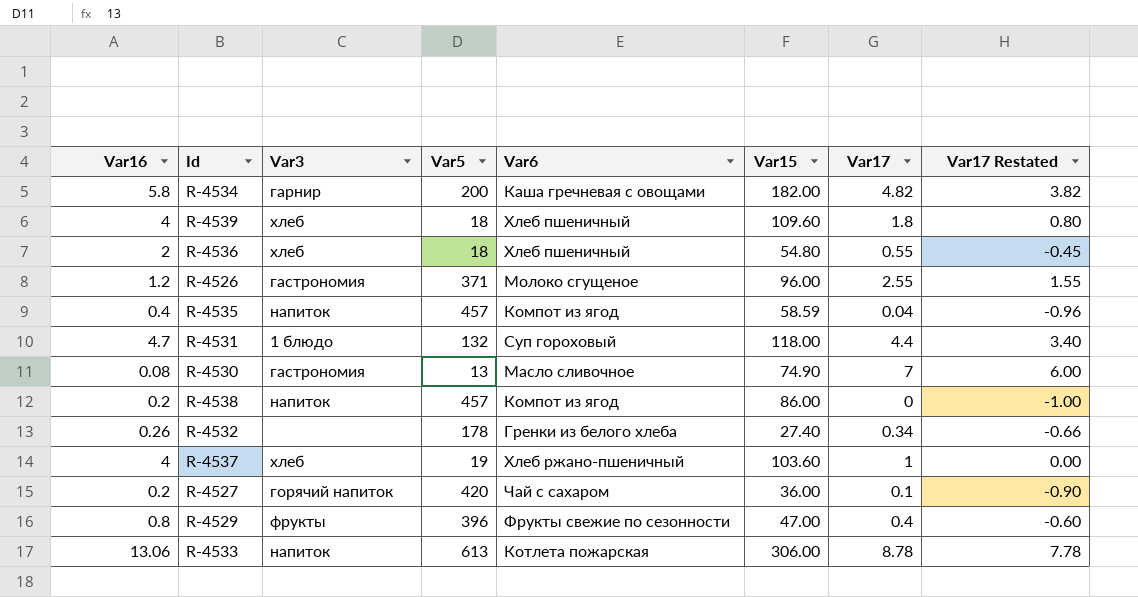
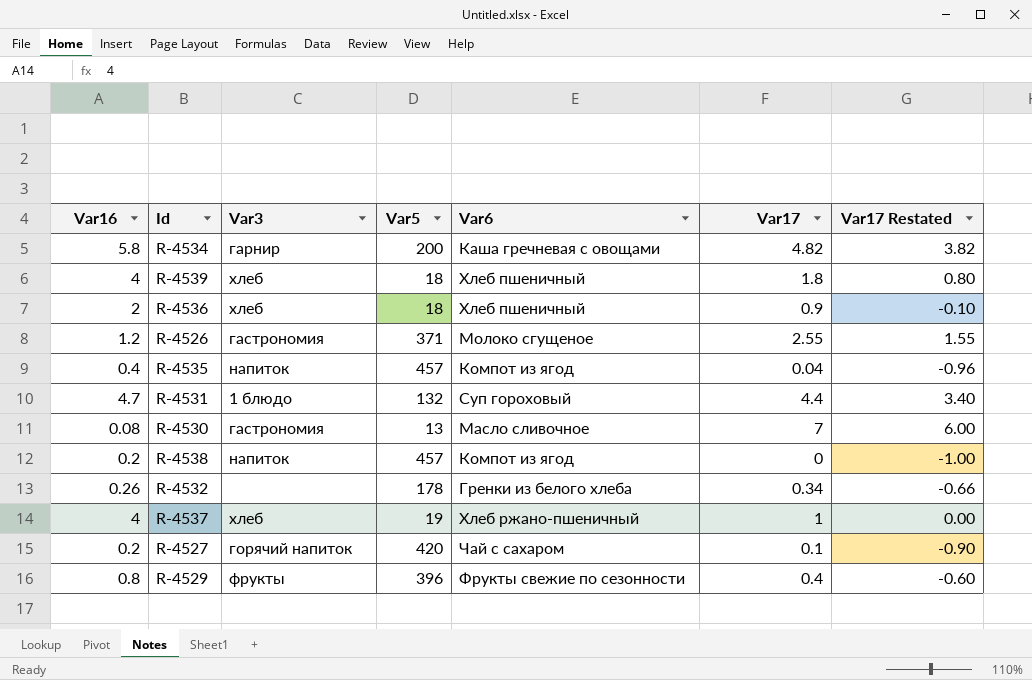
column Var15 | position: 6 -> none
row R-4533: 13.06 | напиток | 613 | Котлета пожарская | 306.00 | 8.78 | 7.78 -> none
R-4536 | Var17: 0.55 -> 0.9
R-4536 | Var17 Restated: -0.45 -> -0.10

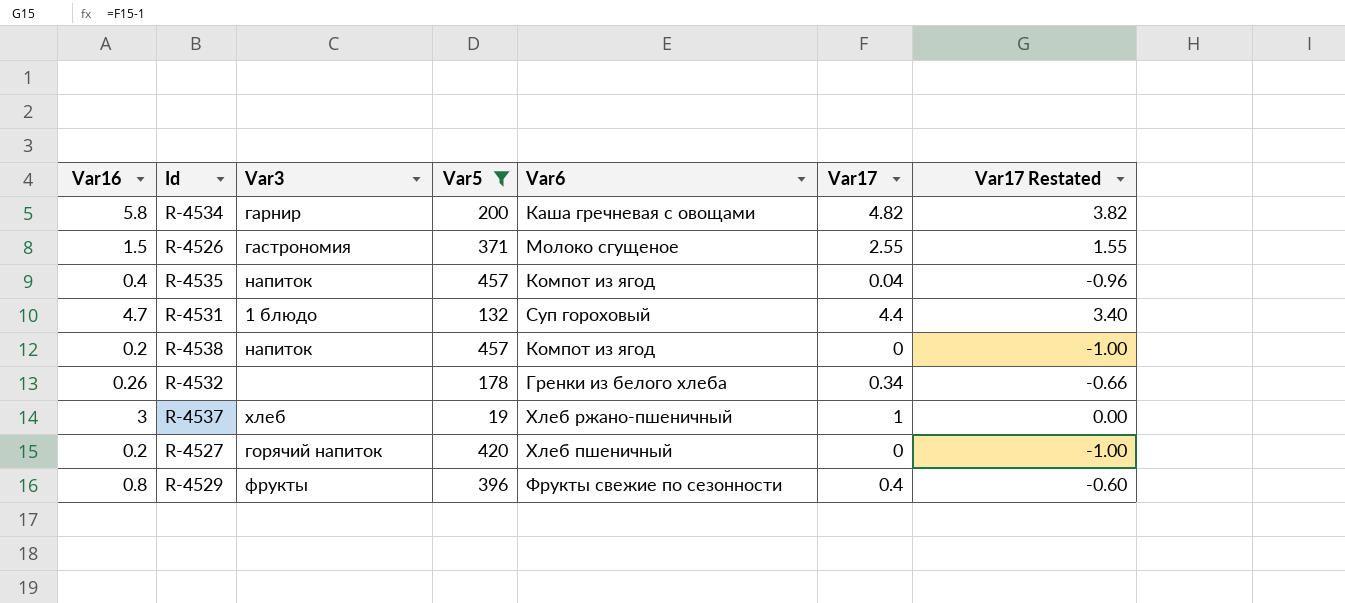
filter: none -> Var5 >= 19
R-4526 | Var16: 1.2 -> 1.5
R-4537 | Var16: 4 -> 3
R-4527 | Var6: Чай с сахаром -> Хлеб пшеничный
R-4527 | Var17: 0.1 -> 0
R-4527 | Var17 Restated: -0.90 -> -1.00

